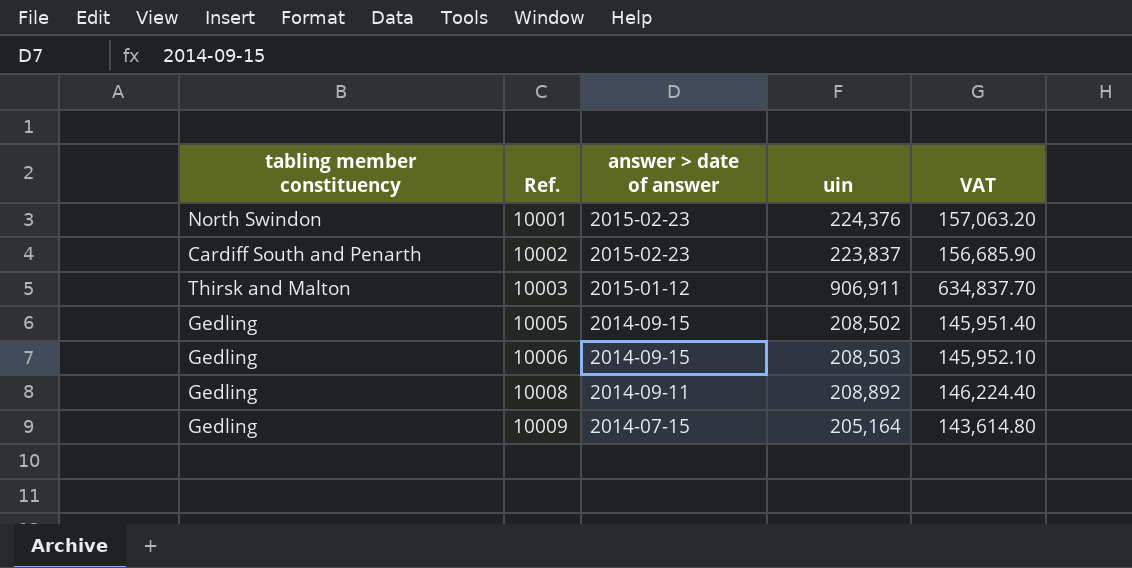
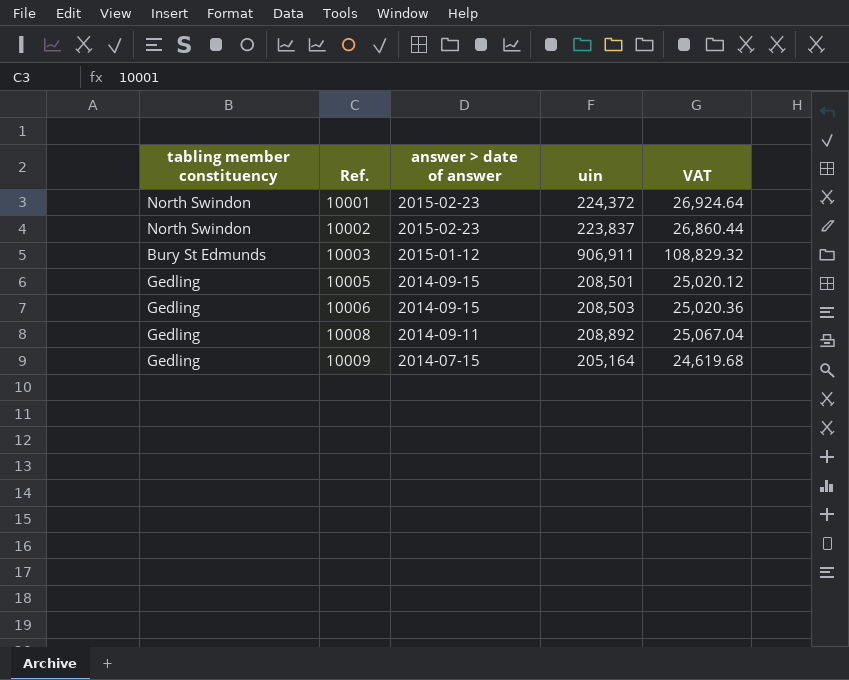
column VAT | formula: [uin] * 0.7 -> [uin] * 0.12
10001 | uin: 224,376 -> 224,372
10002 | tabling member constituency: Cardiff South and Penarth -> North Swindon
10003 | tabling member constituency: Thirsk and Malton -> Bury St Edmunds
10005 | uin: 208,502 -> 208,501

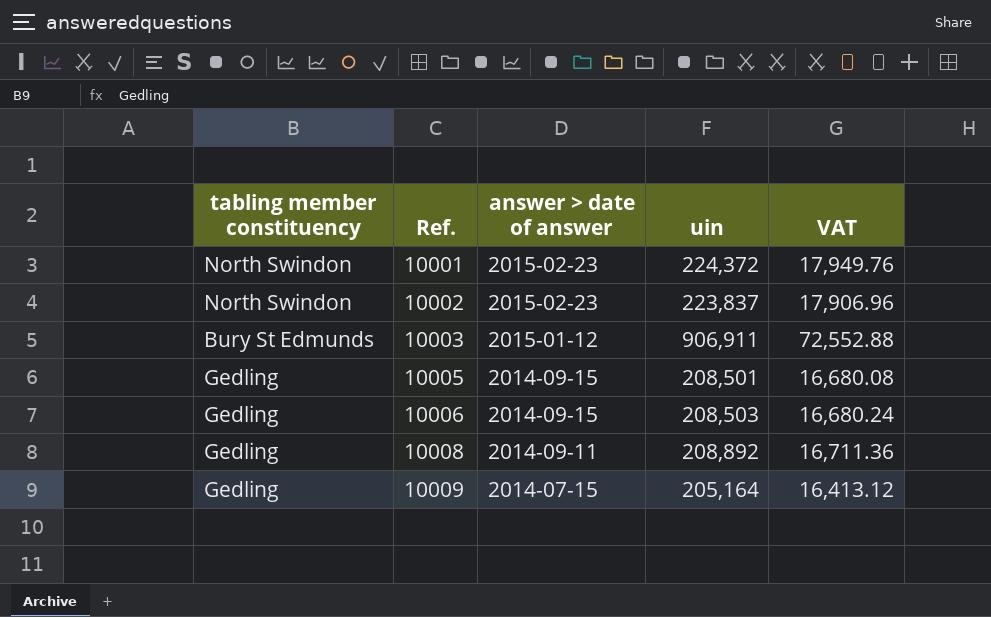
column VAT | formula: [uin] * 0.12 -> [uin] * 0.08

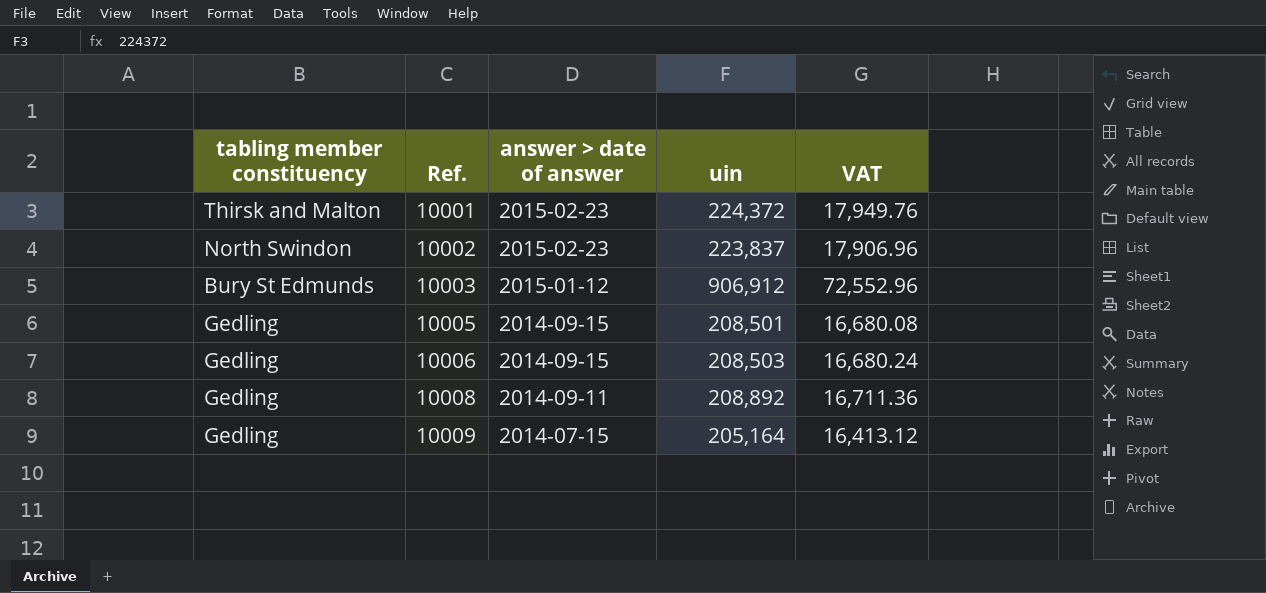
10001 | tabling member constituency: North Swindon -> Thirsk and Malton
10003 | uin: 906,911 -> 906,912
10003 | VAT: 72,552.88 -> 72,552.96

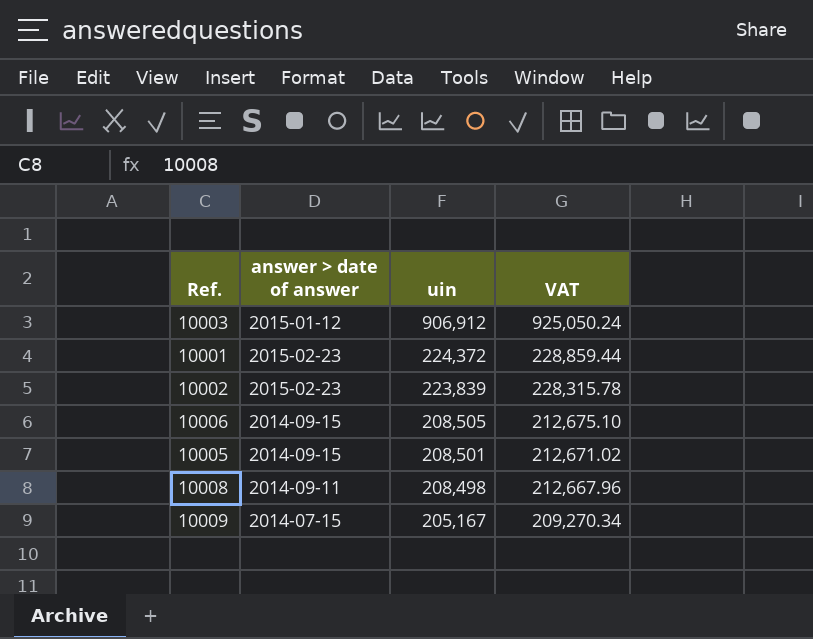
row order: Ref. ascending -> uin descending
column tabling member constituency | position: 1 -> none
column VAT | formula: [uin] * 0.08 -> [uin] * 1.02
10002 | uin: 223,837 -> 223,839
10006 | uin: 208,503 -> 208,505
10008 | uin: 208,892 -> 208,498
10009 | uin: 205,164 -> 205,167

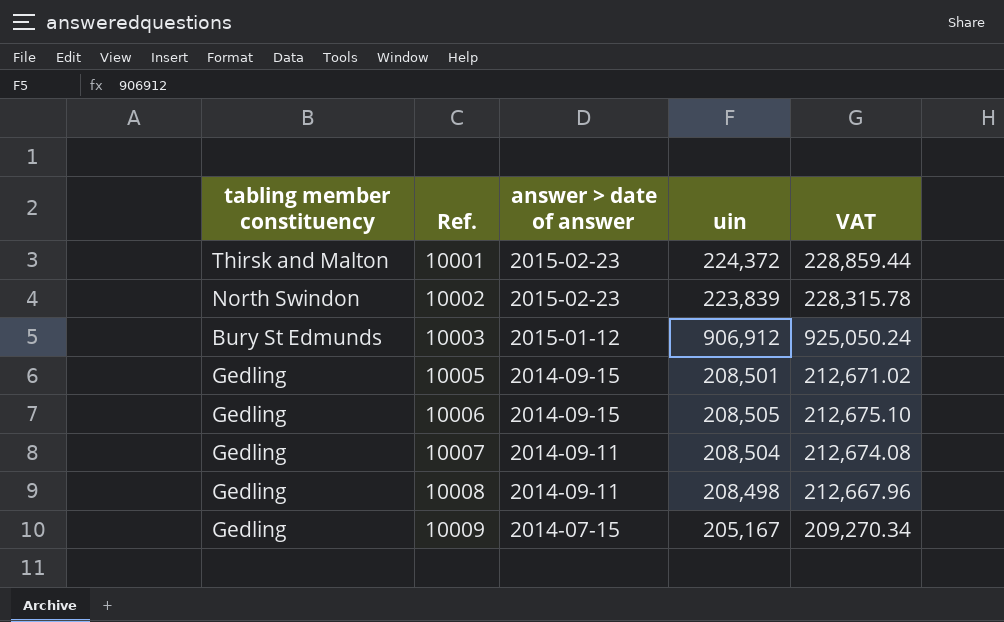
row order: uin descending -> Ref. ascending
column tabling member constituency | position: none -> 1
row 10007: none -> Gedling | 2014-09-11 | 208,504 | 212,674.08

